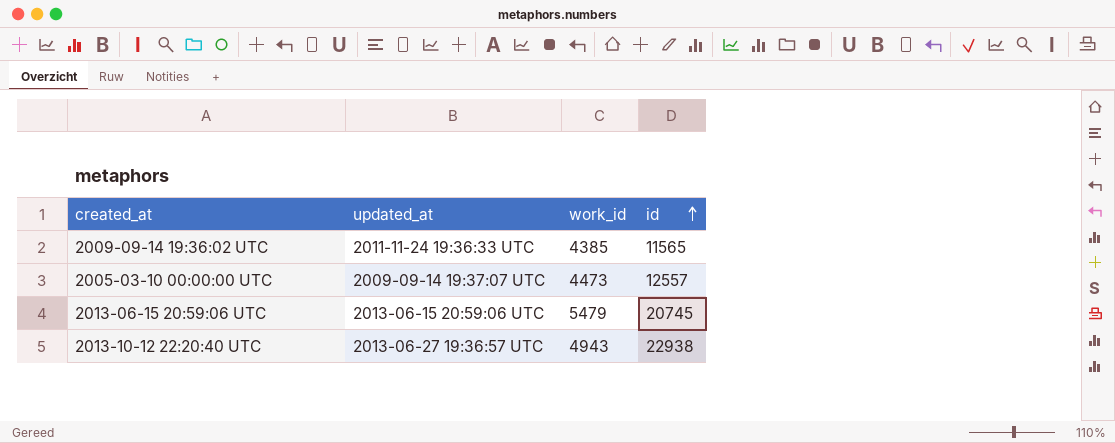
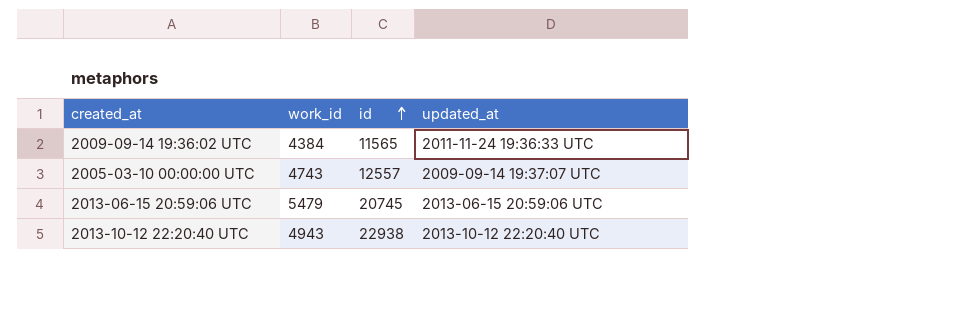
column updated_at | position: 2 -> 4
2009-09-14 19:36:02 UTC | work_id: 4385 -> 4384
2005-03-10 00:00:00 UTC | work_id: 4473 -> 4743
2013-10-12 22:20:40 UTC | updated_at: 2013-06-27 19:36:57 UTC -> 2013-10-12 22:20:40 UTC

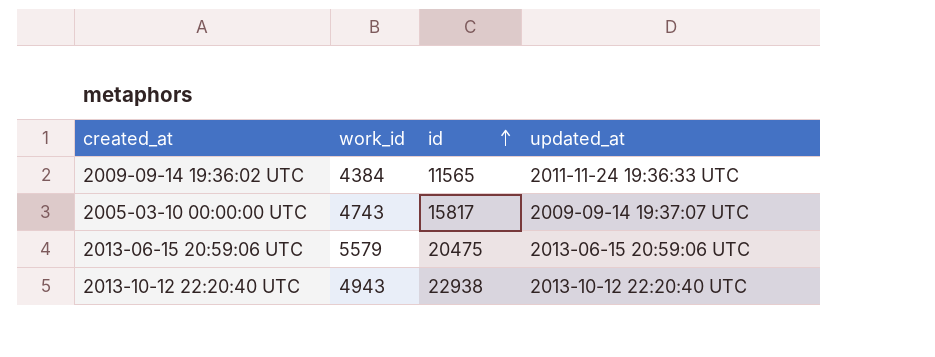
2005-03-10 00:00:00 UTC | id: 12557 -> 15817
2013-06-15 20:59:06 UTC | work_id: 5479 -> 5579
2013-06-15 20:59:06 UTC | id: 20745 -> 20475

